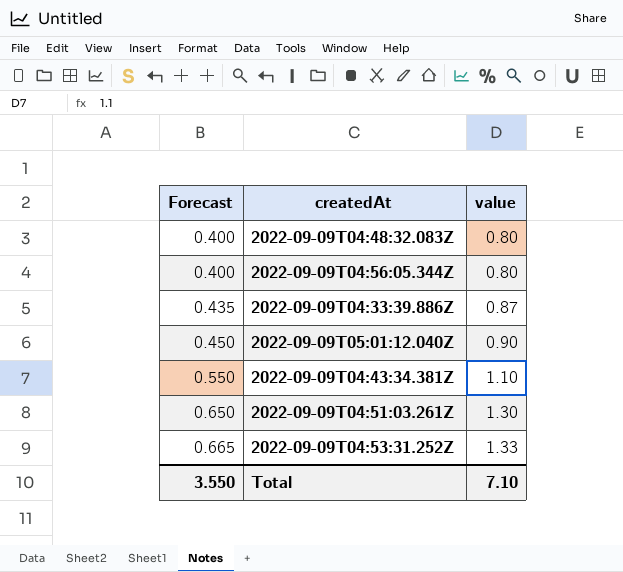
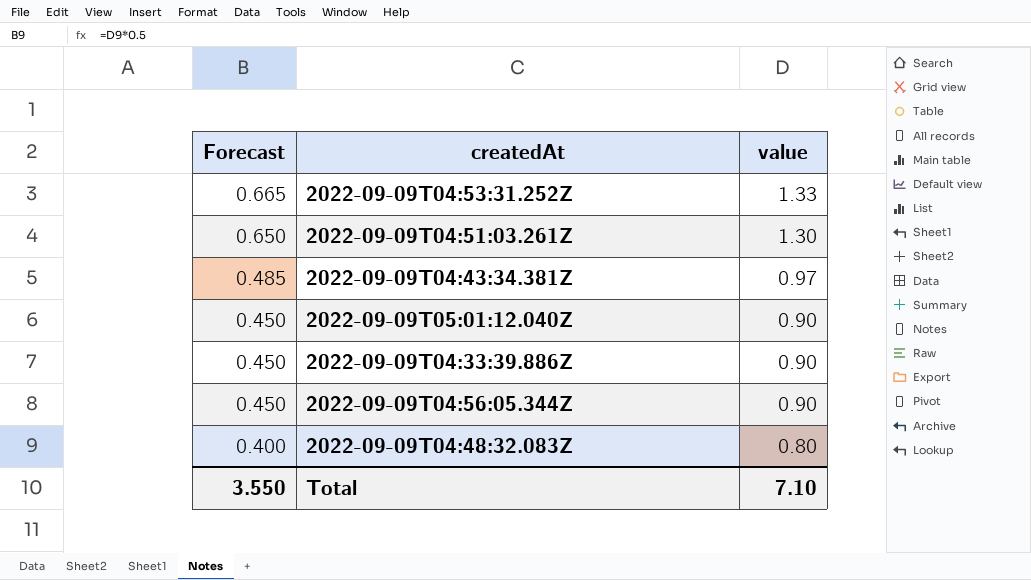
row order: Forecast ascending -> Forecast descending
2022-09-09T04:43:34.381Z | Forecast: 0.550 -> 0.485
2022-09-09T04:43:34.381Z | value: 1.10 -> 0.97
2022-09-09T04:33:39.886Z | Forecast: 0.435 -> 0.450
2022-09-09T04:33:39.886Z | value: 0.87 -> 0.90
2022-09-09T04:56:05.344Z | Forecast: 0.400 -> 0.450
2022-09-09T04:56:05.344Z | value: 0.80 -> 0.90

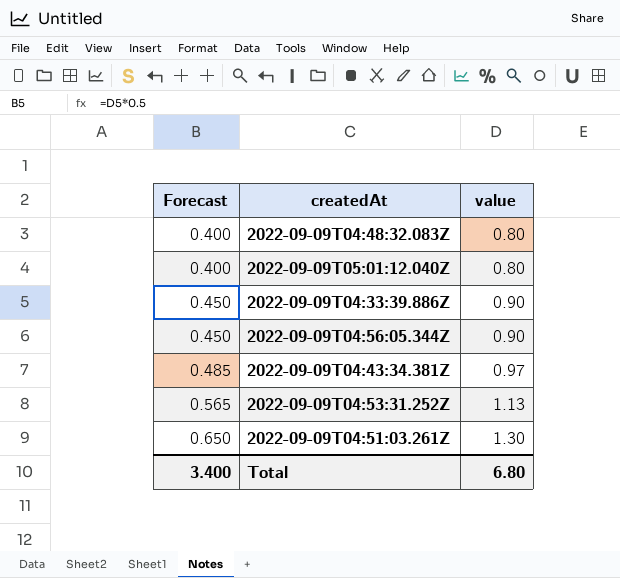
row order: Forecast descending -> Forecast ascending
2022-09-09T05:01:12.040Z | Forecast: 0.450 -> 0.400
2022-09-09T05:01:12.040Z | value: 0.90 -> 0.80
2022-09-09T04:53:31.252Z | Forecast: 0.665 -> 0.565
2022-09-09T04:53:31.252Z | value: 1.33 -> 1.13
Total | Forecast: 3.550 -> 3.400
Total | value: 7.10 -> 6.80

